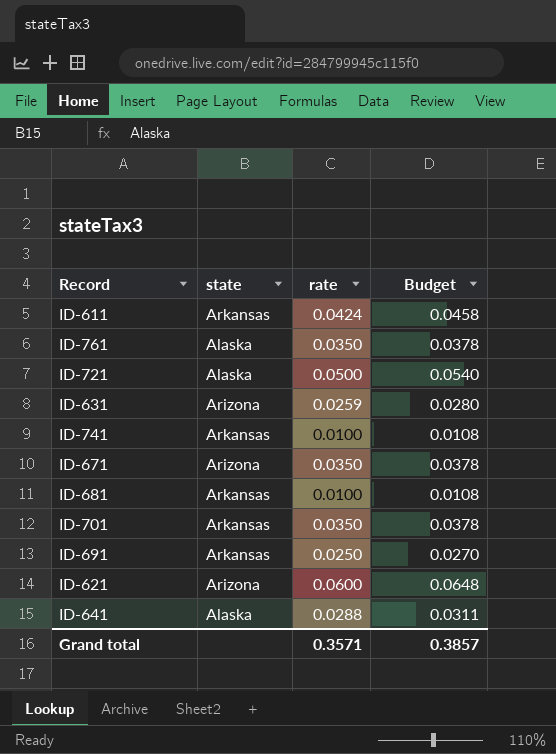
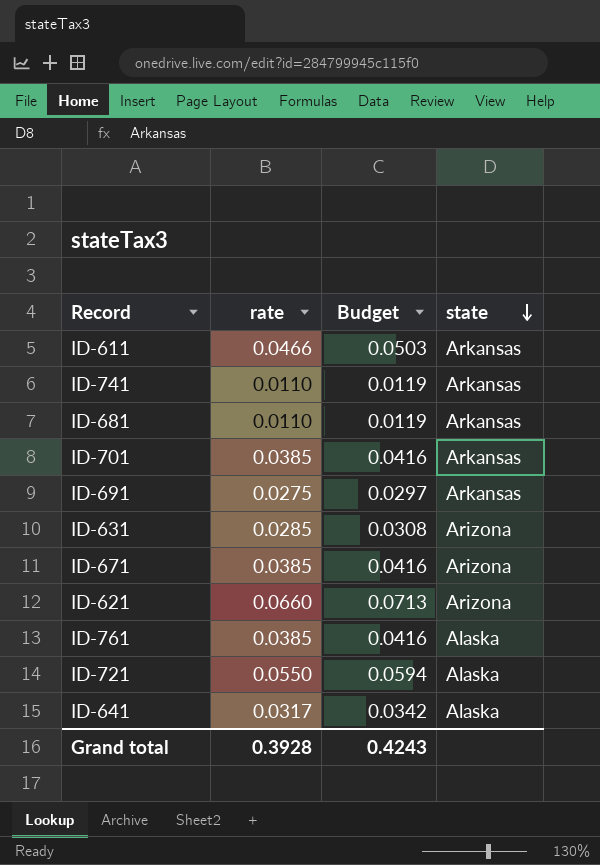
row order: none -> state descending
column state | position: 2 -> 4
ID-611 | rate: 0.0424 -> 0.0466
ID-611 | Budget: 0.0458 -> 0.0503
ID-741 | rate: 0.0100 -> 0.0110
ID-741 | Budget: 0.0108 -> 0.0119
ID-681 | rate: 0.0100 -> 0.0110
ID-681 | Budget: 0.0108 -> 0.0119
ID-701 | rate: 0.0350 -> 0.0385
ID-701 | Budget: 0.0378 -> 0.0416
ID-691 | rate: 0.0250 -> 0.0275
ID-691 | Budget: 0.0270 -> 0.0297
ID-631 | rate: 0.0259 -> 0.0285
ID-631 | Budget: 0.0280 -> 0.0308
ID-671 | rate: 0.0350 -> 0.0385
ID-671 | Budget: 0.0378 -> 0.0416
ID-621 | rate: 0.0600 -> 0.0660
ID-621 | Budget: 0.0648 -> 0.0713
ID-761 | rate: 0.0350 -> 0.0385
ID-761 | Budget: 0.0378 -> 0.0416
ID-721 | rate: 0.0500 -> 0.0550
ID-721 | Budget: 0.0540 -> 0.0594
ID-641 | rate: 0.0288 -> 0.0317
ID-641 | Budget: 0.0311 -> 0.0342
Grand total | rate: 0.3571 -> 0.3928
Grand total | Budget: 0.3857 -> 0.4243

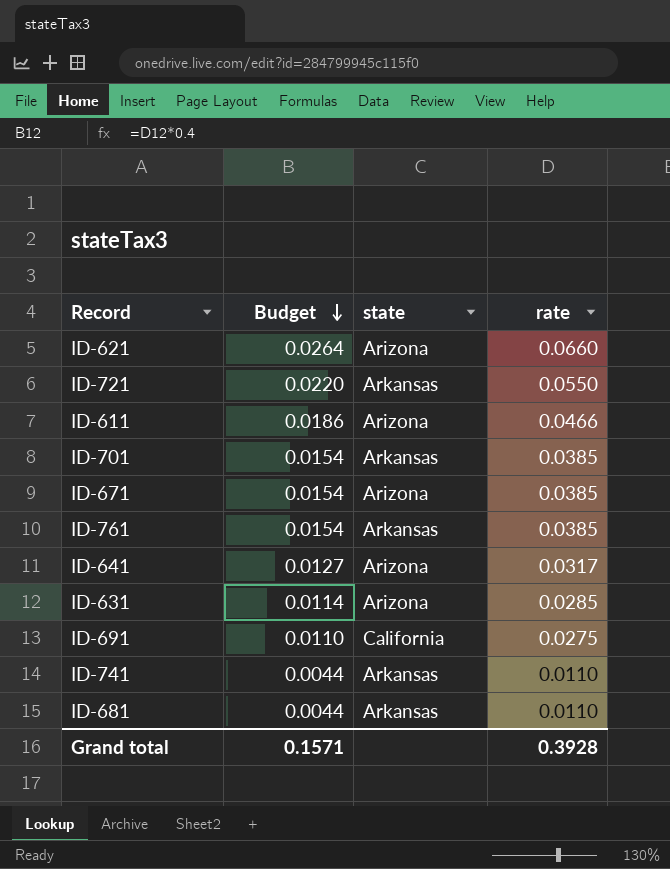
row order: state descending -> Budget descending
column Budget | formula: [rate] * 1.08 -> [rate] * 0.4
column rate | position: 2 -> 4
ID-721 | state: Alaska -> Arkansas
ID-611 | state: Arkansas -> Arizona
ID-761 | state: Alaska -> Arkansas
ID-641 | state: Alaska -> Arizona
ID-691 | state: Arkansas -> California
Grand total | Budget: 0.4243 -> 0.1571

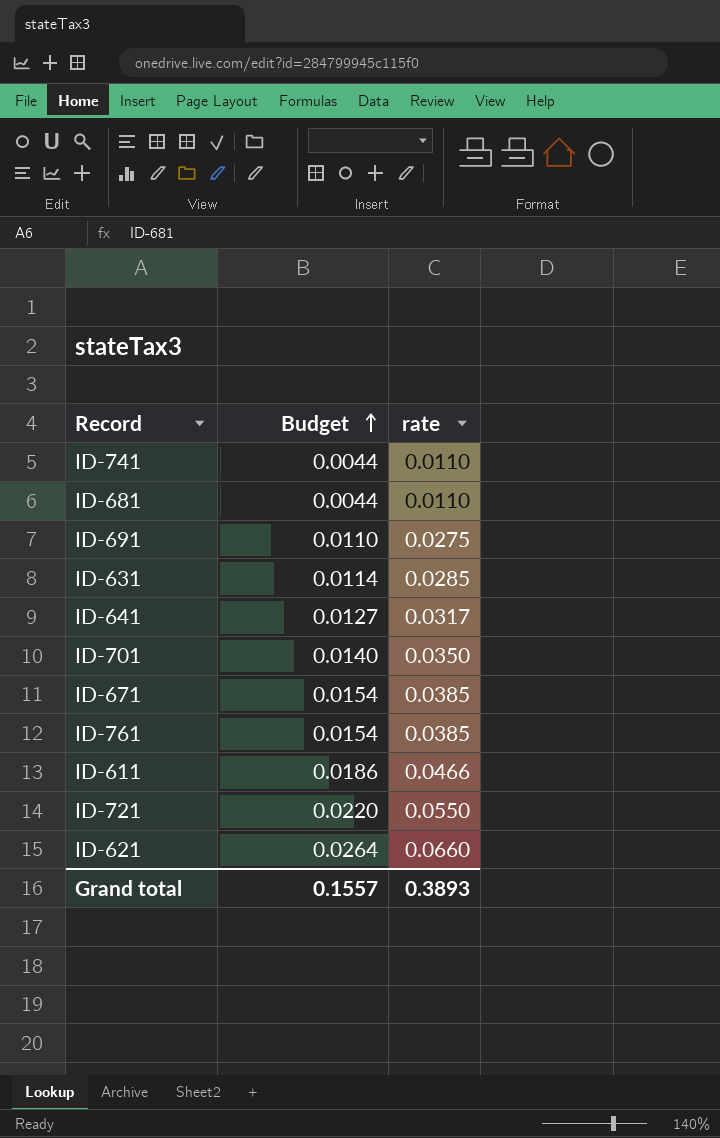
row order: Budget descending -> Budget ascending
column state | position: 3 -> none
ID-701 | Budget: 0.0154 -> 0.0140
ID-701 | rate: 0.0385 -> 0.0350
Grand total | Budget: 0.1571 -> 0.1557
Grand total | rate: 0.3928 -> 0.3893

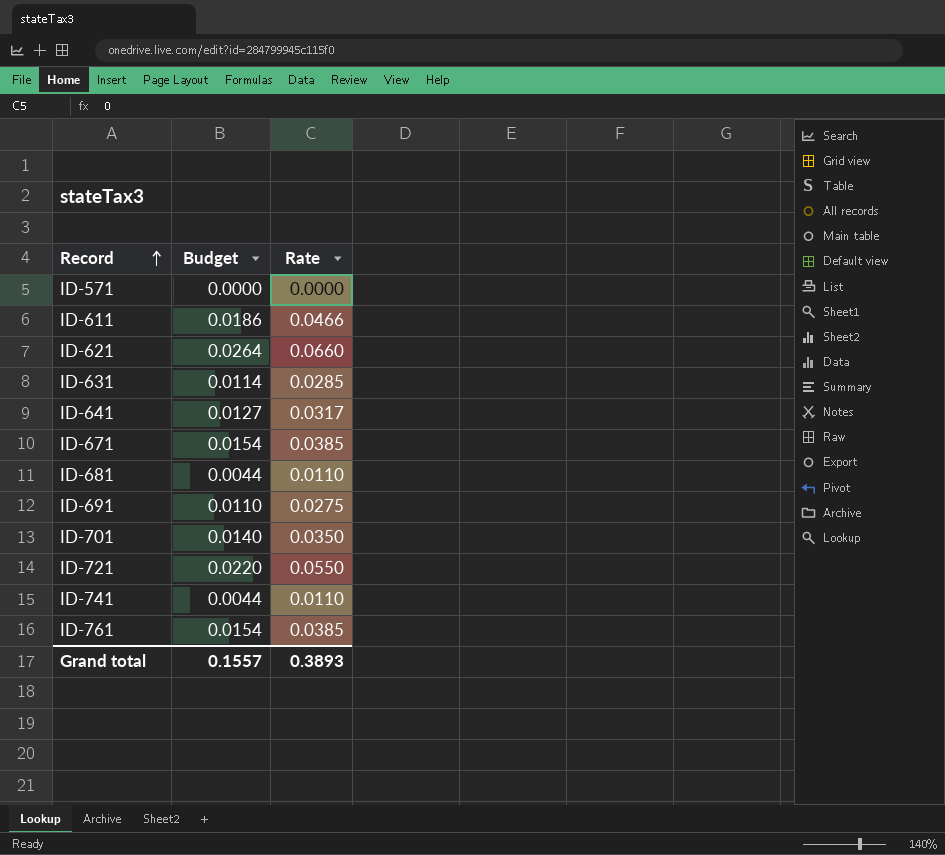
row order: Budget ascending -> Record ascending
column name: rate -> Rate
row ID-571: none -> 0.0000 | 0.0000

